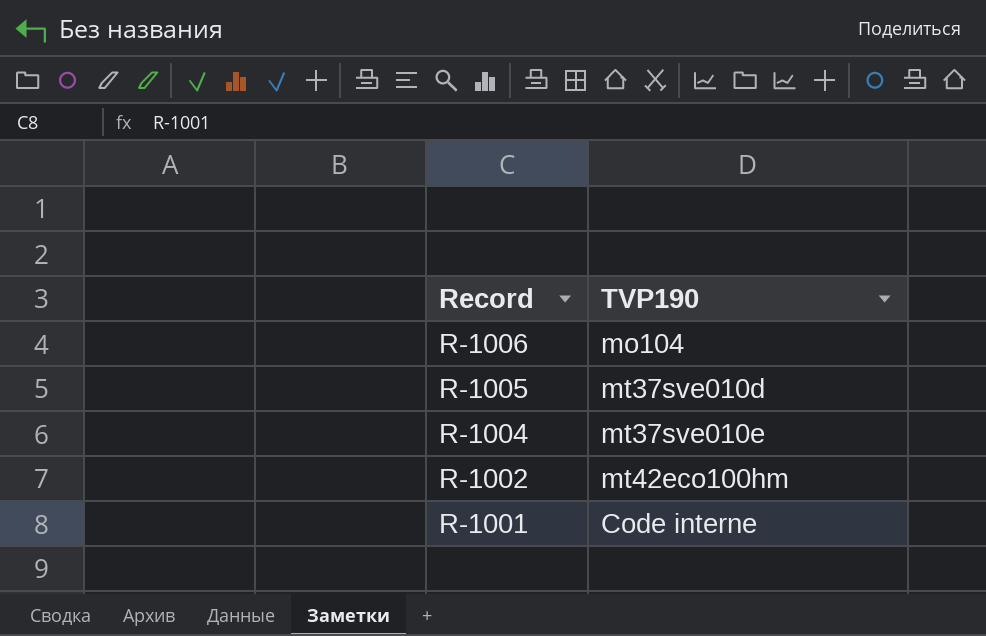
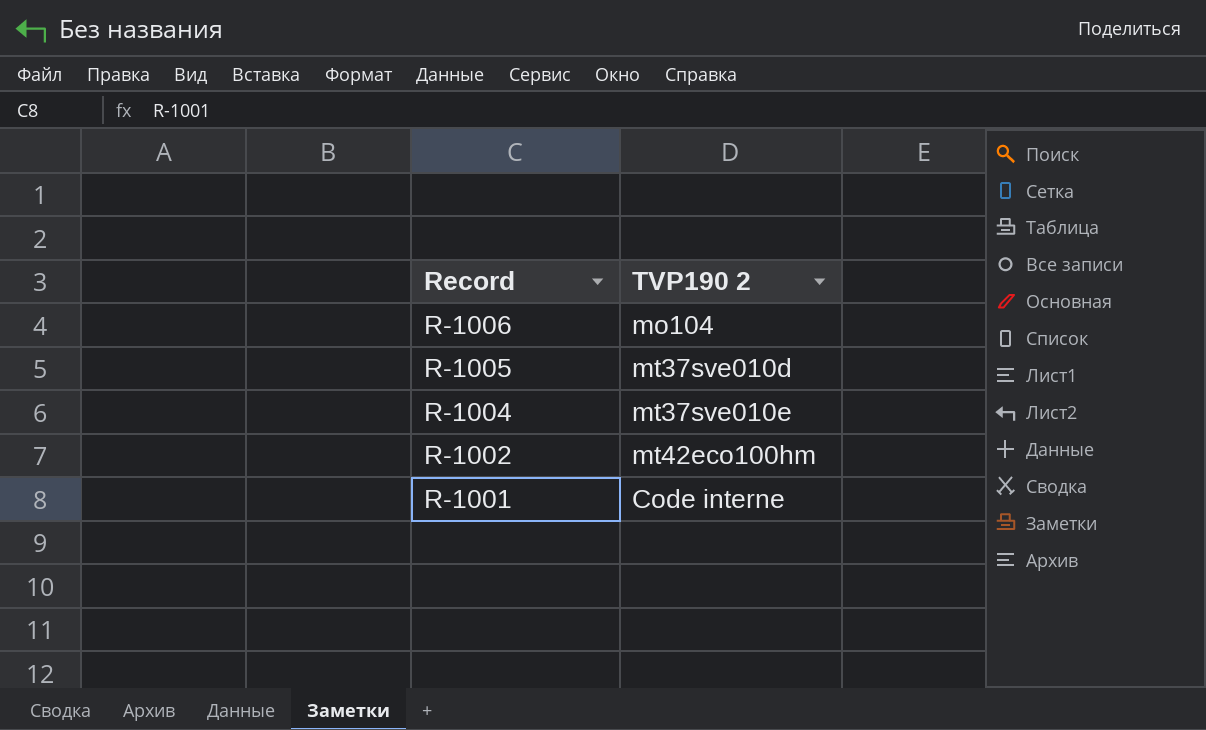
column name: TVP190 -> TVP190 2

